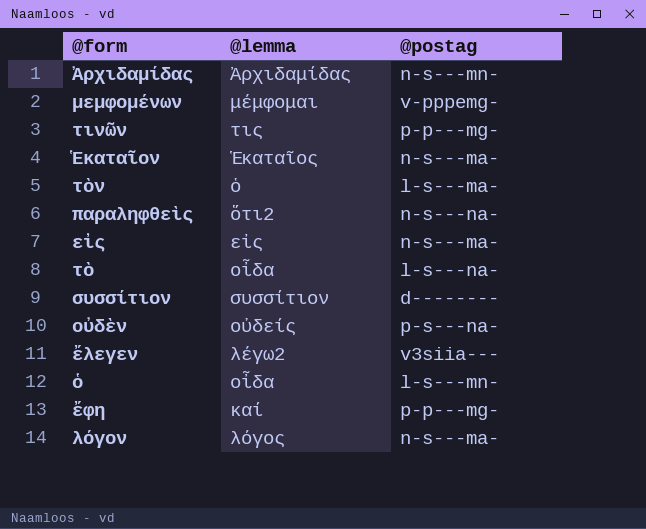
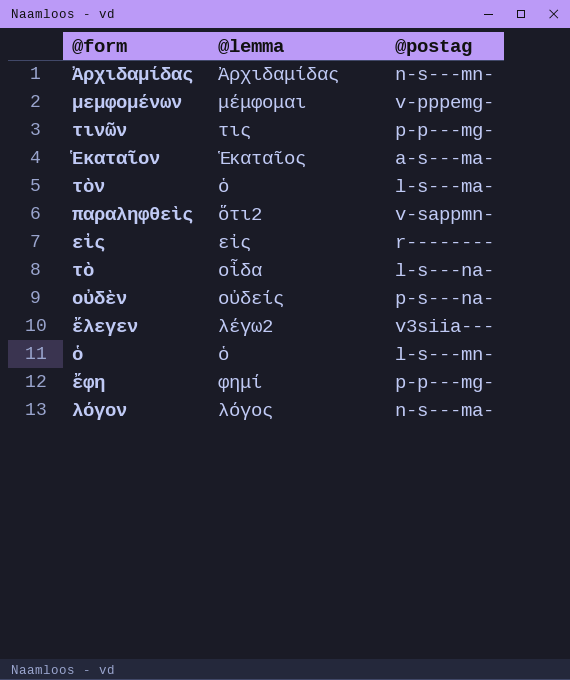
row συσσίτιον: συσσίτιον | d-------- -> none
Ἑκαταῖον | @postag: n-s---ma- -> a-s---ma-
παραληφθεὶς | @postag: n-s---na- -> v-sappmn-
εἰς | @postag: n-s---ma- -> r--------
ὁ | @lemma: οἶδα -> ὁ
ἔφη | @lemma: καί -> φημί

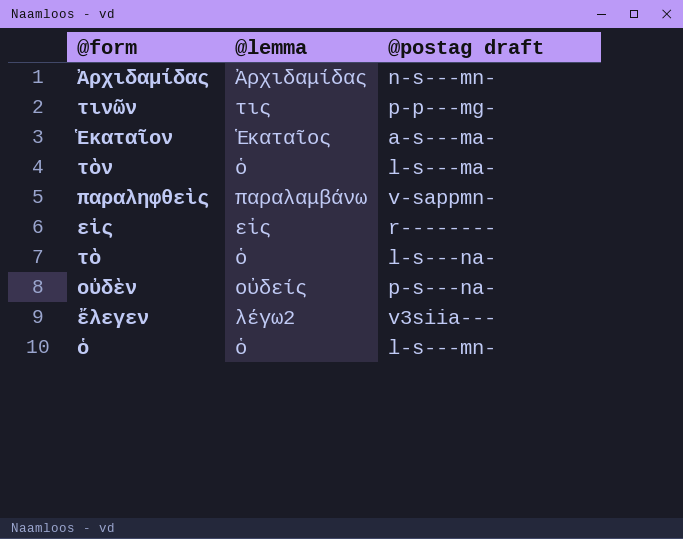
column name: @postag -> @postag draft
row μεμφομένων: μέμφομαι | v-pppemg- -> none
row ἔφη: φημί | p-p---mg- -> none
row λόγον: λόγος | n-s---ma- -> none
παραληφθεὶς | @lemma: ὅτι2 -> παραλαμβάνω
τὸ | @lemma: οἶδα -> ὁ

